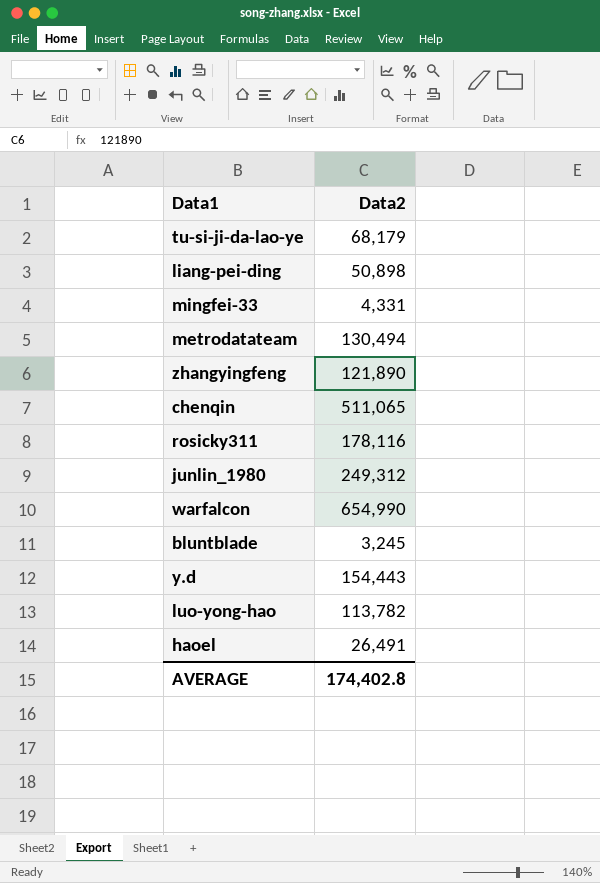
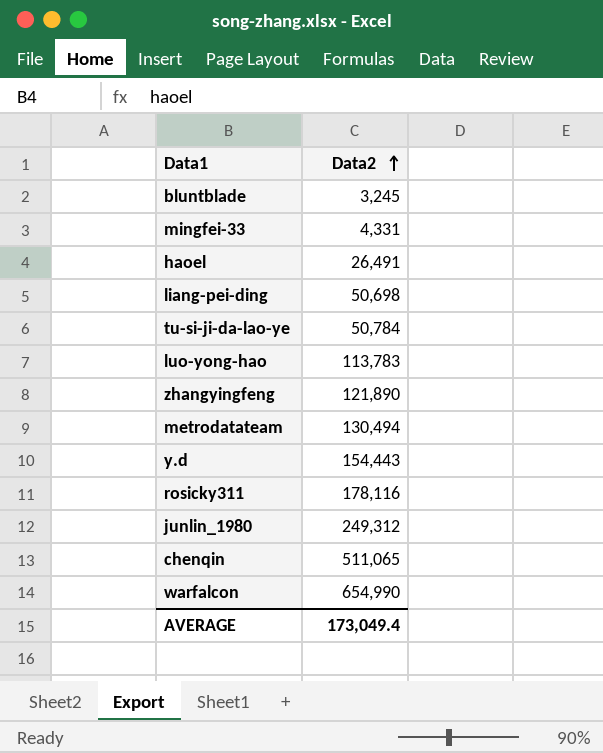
row order: none -> Data2 ascending
liang-pei-ding | Data2: 50,898 -> 50,698
tu-si-ji-da-lao-ye | Data2: 68,179 -> 50,784
luo-yong-hao | Data2: 113,782 -> 113,783
AVERAGE | Data2: 174,402.8 -> 173,049.4

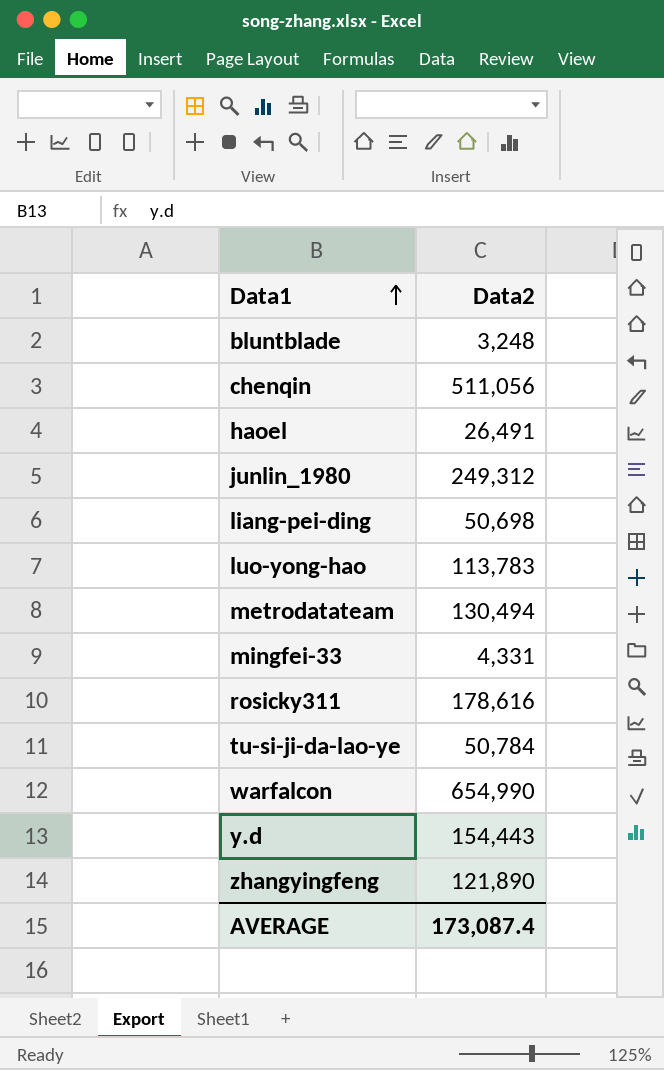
row order: Data2 ascending -> Data1 ascending
bluntblade | Data2: 3,245 -> 3,248
chenqin | Data2: 511,065 -> 511,056
rosicky311 | Data2: 178,116 -> 178,616
AVERAGE | Data2: 173,049.4 -> 173,087.4

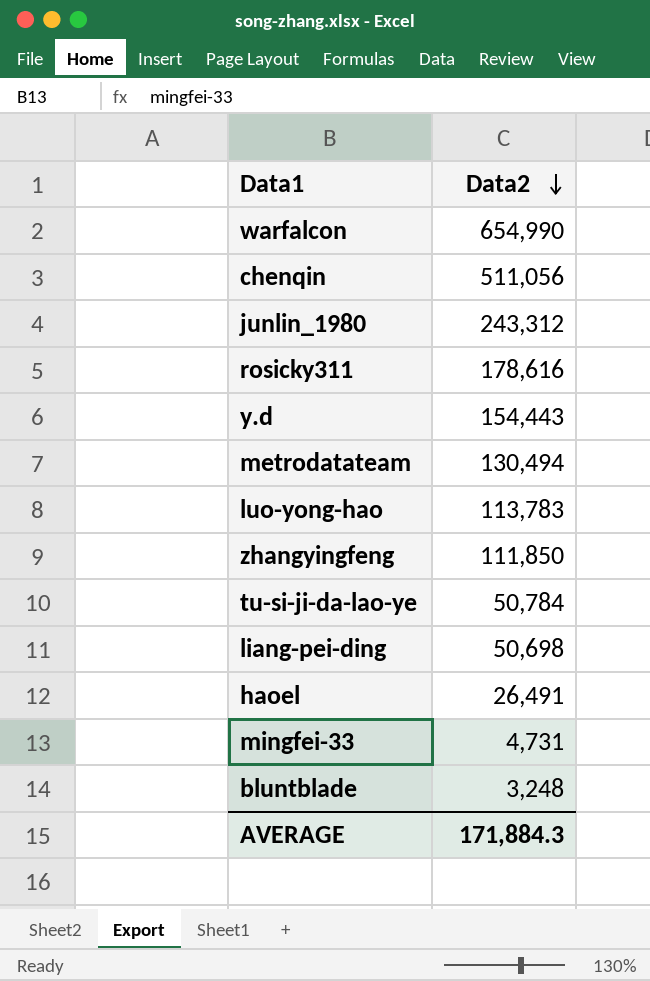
row order: Data1 ascending -> Data2 descending
junlin_1980 | Data2: 249,312 -> 243,312
zhangyingfeng | Data2: 121,890 -> 111,850
mingfei-33 | Data2: 4,331 -> 4,731
AVERAGE | Data2: 173,087.4 -> 171,884.3

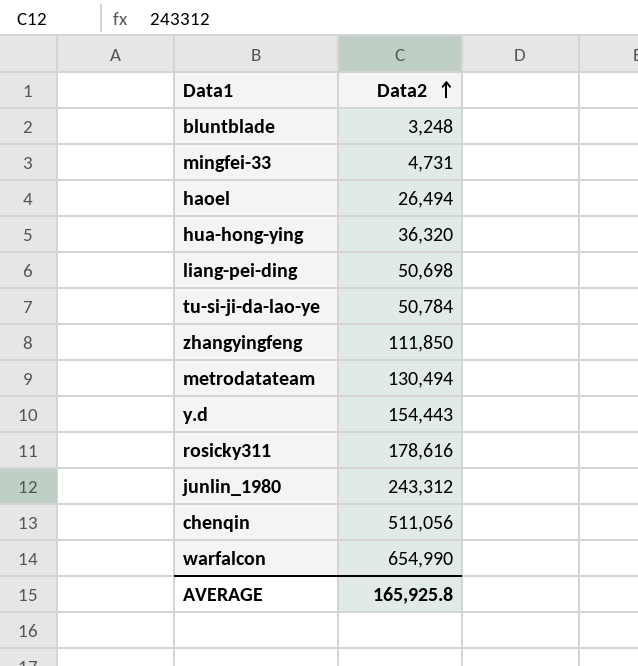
row order: Data2 descending -> Data2 ascending
row luo-yong-hao: 113,783 -> none
haoel | Data2: 26,491 -> 26,494
row hua-hong-ying: none -> 36,320
AVERAGE | Data2: 171,884.3 -> 165,925.8

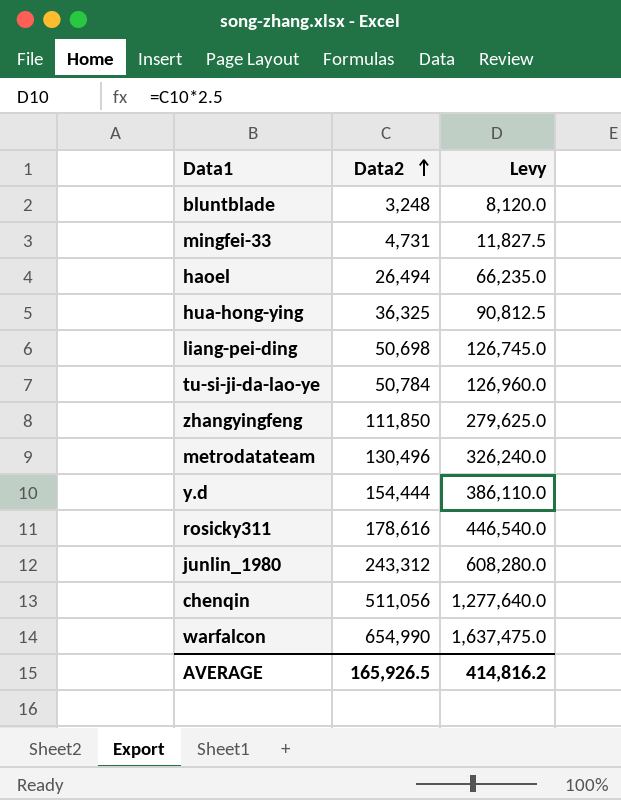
column Levy | formula: none -> [Data2] * 2.5
hua-hong-ying | Data2: 36,320 -> 36,325
metrodatateam | Data2: 130,494 -> 130,496
y.d | Data2: 154,443 -> 154,444
AVERAGE | Data2: 165,925.8 -> 165,926.5

